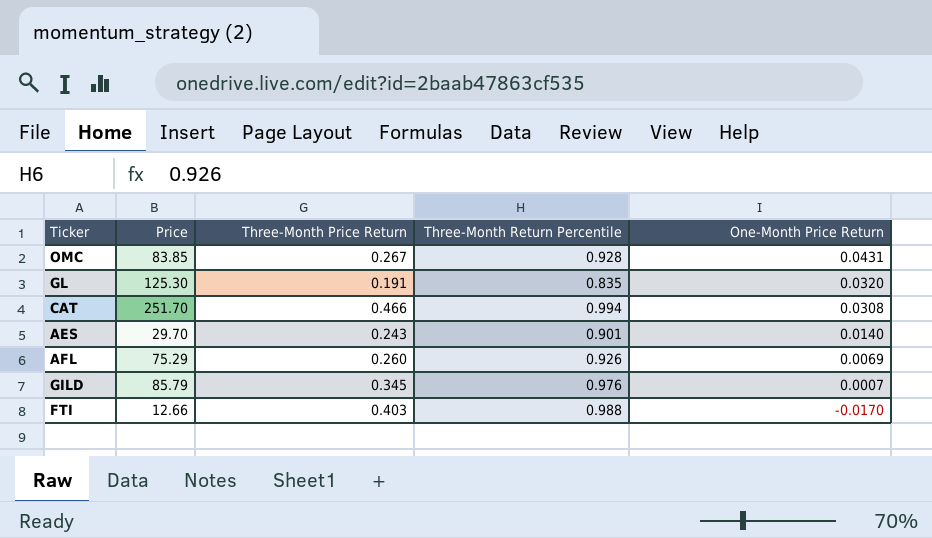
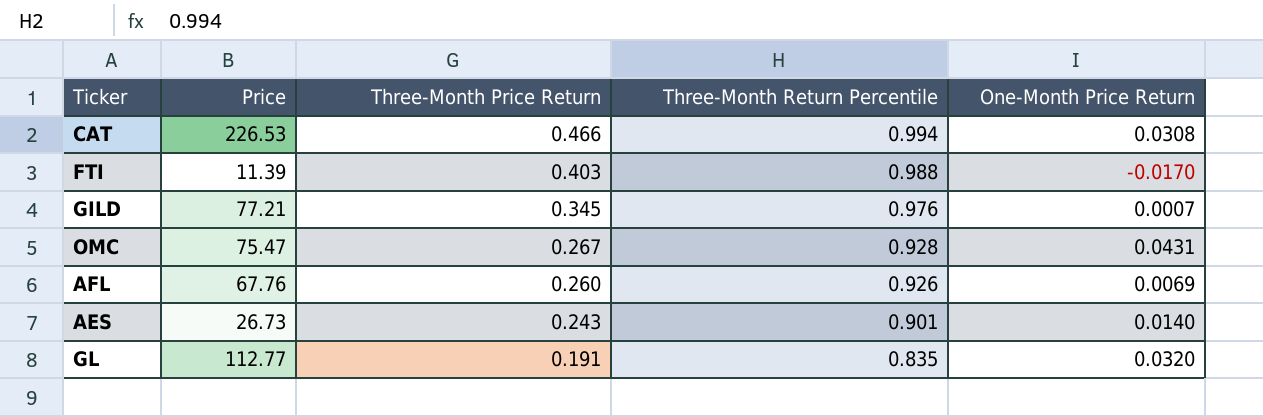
row order: One-Month Price Return descending -> Three-Month Price Return descending
CAT | Price: 251.70 -> 226.53
FTI | Price: 12.66 -> 11.39
GILD | Price: 85.79 -> 77.21
OMC | Price: 83.85 -> 75.47
AFL | Price: 75.29 -> 67.76
AES | Price: 29.70 -> 26.73
GL | Price: 125.30 -> 112.77

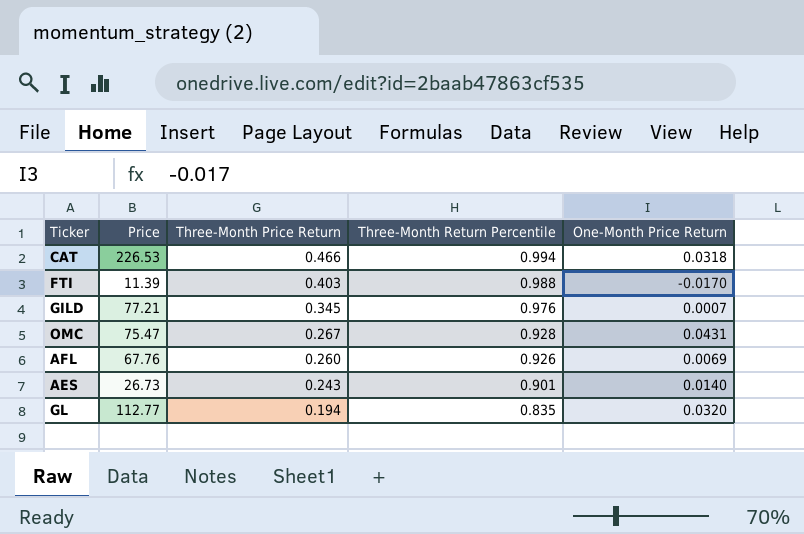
CAT | One-Month Price Return: 0.0308 -> 0.0318
GL | Three-Month Price Return: 0.191 -> 0.194

